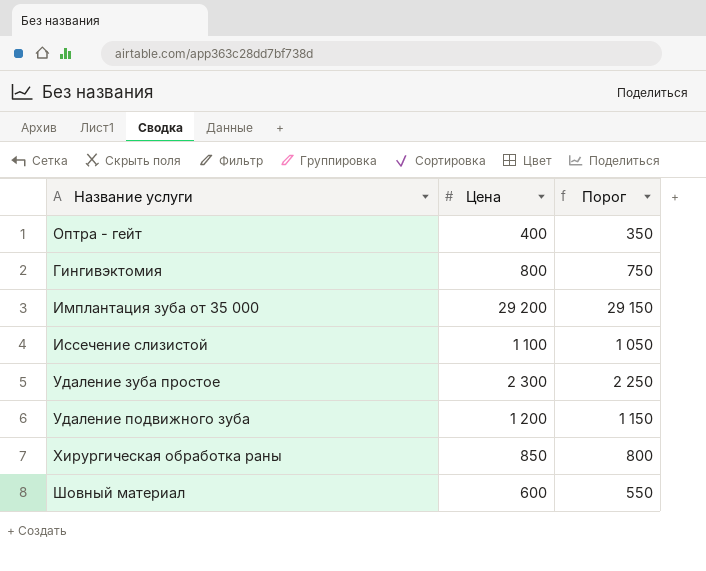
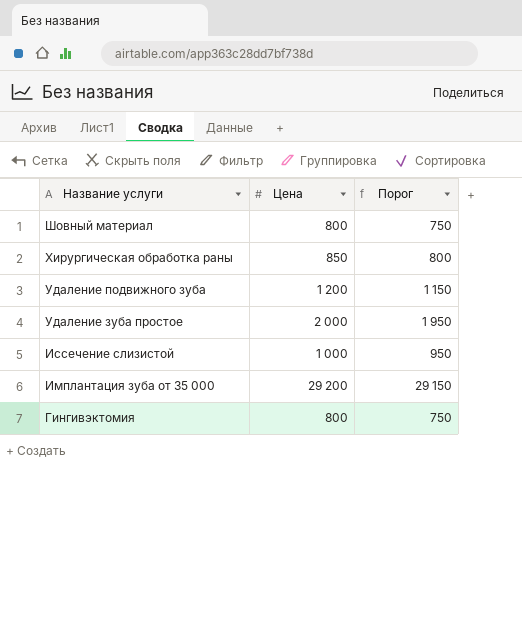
row order: none -> Название услуги descending
row Оптра - гейт: 400 | 350 -> none
Шовный материал | Цена: 600 -> 800
Шовный материал | Порог: 550 -> 750
Удаление зуба простое | Цена: 2 300 -> 2 000
Удаление зуба простое | Порог: 2 250 -> 1 950
Иссечение слизистой | Цена: 1 100 -> 1 000
Иссечение слизистой | Порог: 1 050 -> 950

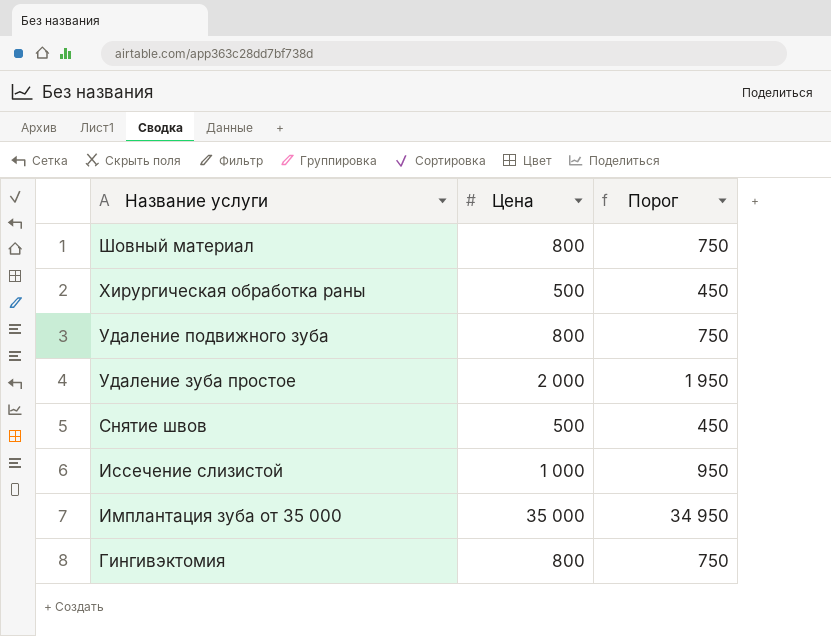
Хирургическая обработка раны | Цена: 850 -> 500
Хирургическая обработка раны | Порог: 800 -> 450
Удаление подвижного зуба | Цена: 1 200 -> 800
Удаление подвижного зуба | Порог: 1 150 -> 750
row Снятие швов: none -> 500 | 450
Имплантация зуба от 35 000 | Цена: 29 200 -> 35 000
Имплантация зуба от 35 000 | Порог: 29 150 -> 34 950

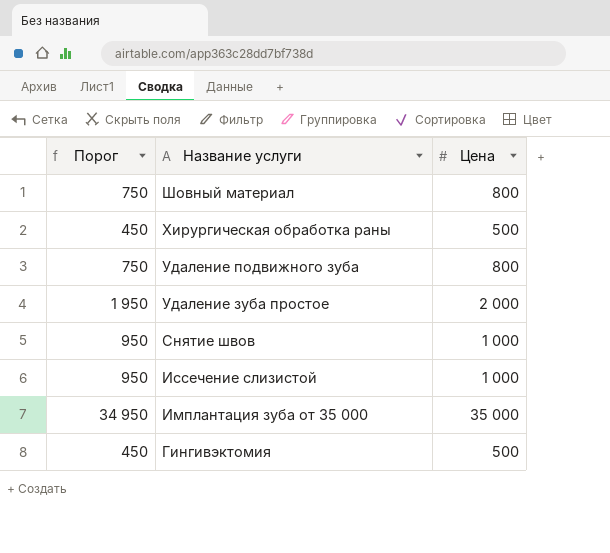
column Порог | position: 3 -> 1
Снятие швов | Порог: 450 -> 950
Снятие швов | Цена: 500 -> 1 000
Гингивэктомия | Порог: 750 -> 450
Гингивэктомия | Цена: 800 -> 500

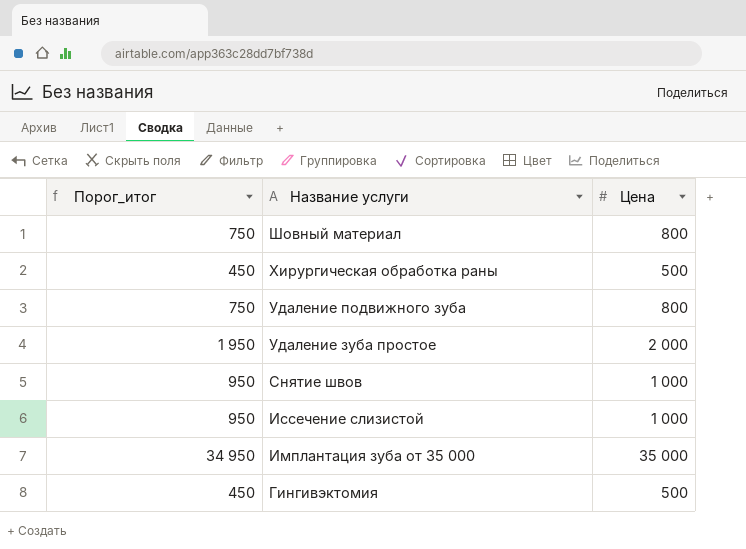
column name: Порог -> Порог_итог

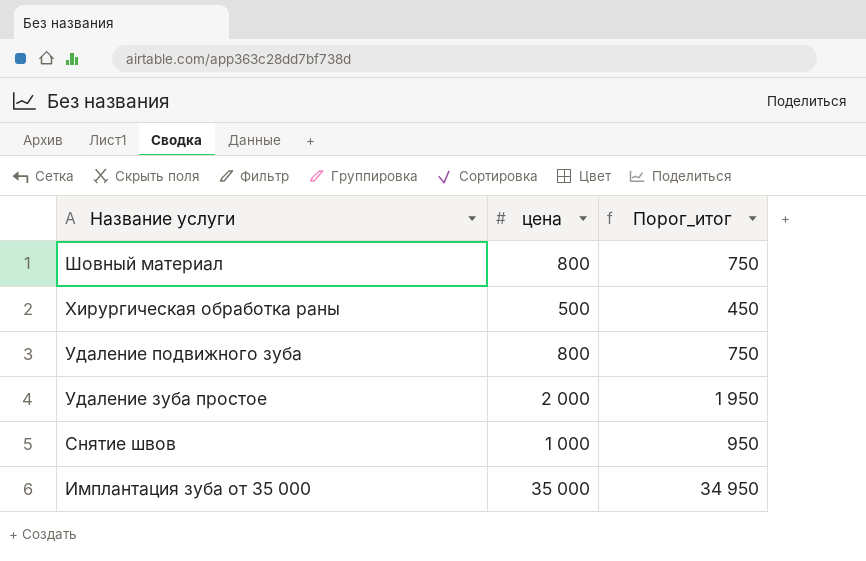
column name: Цена -> цена
column Порог_итог | position: 1 -> 3
row Иссечение слизистой: 950 | 1 000 -> none
row Гингивэктомия: 450 | 500 -> none

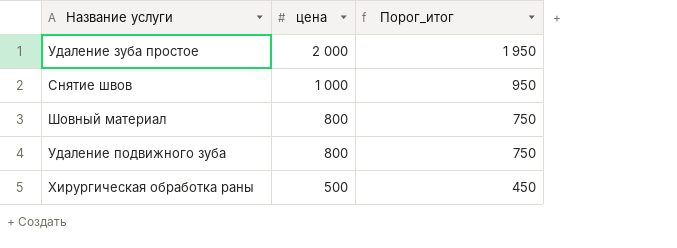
row order: Название услуги descending -> цена descending
row Имплантация зуба от 35 000: 35 000 | 34 950 -> none

